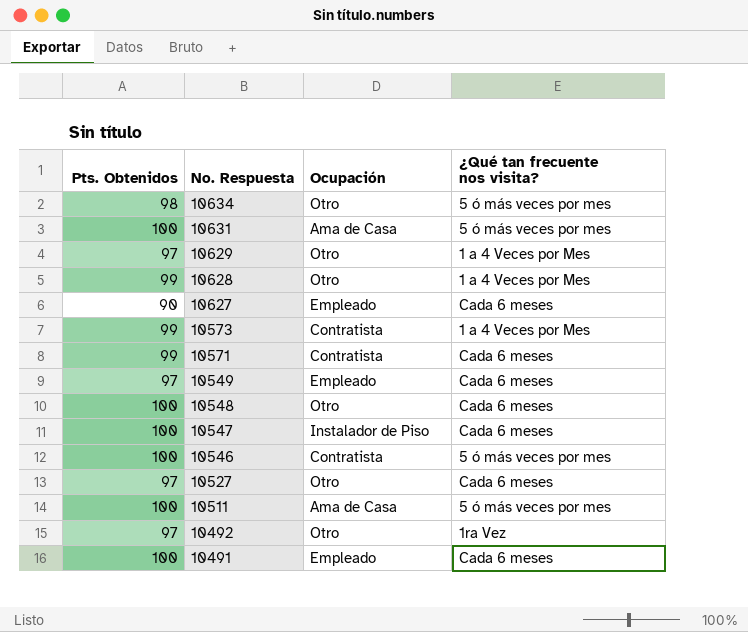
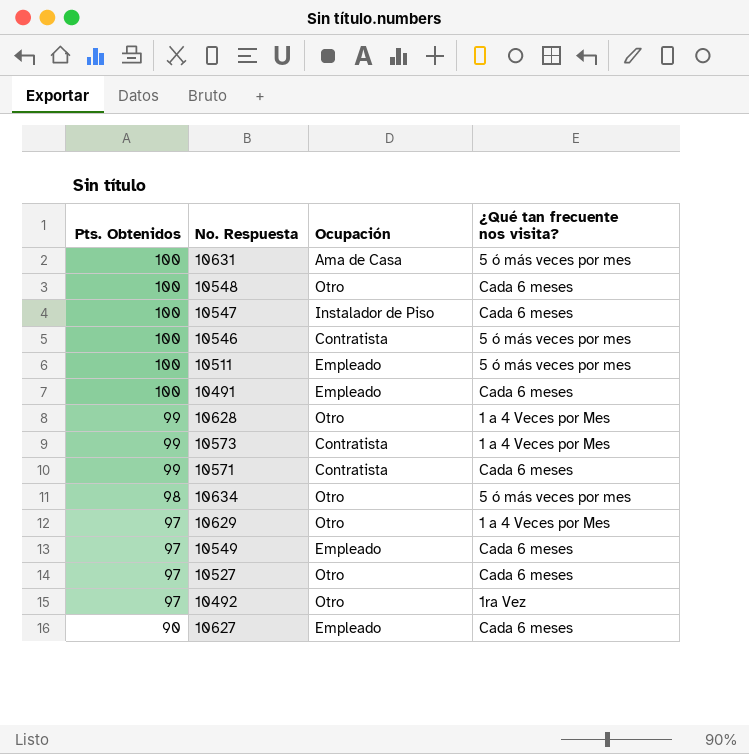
row order: No. Respuesta descending -> Pts. Obtenidos descending
10511 | Ocupación: Ama de Casa -> Empleado

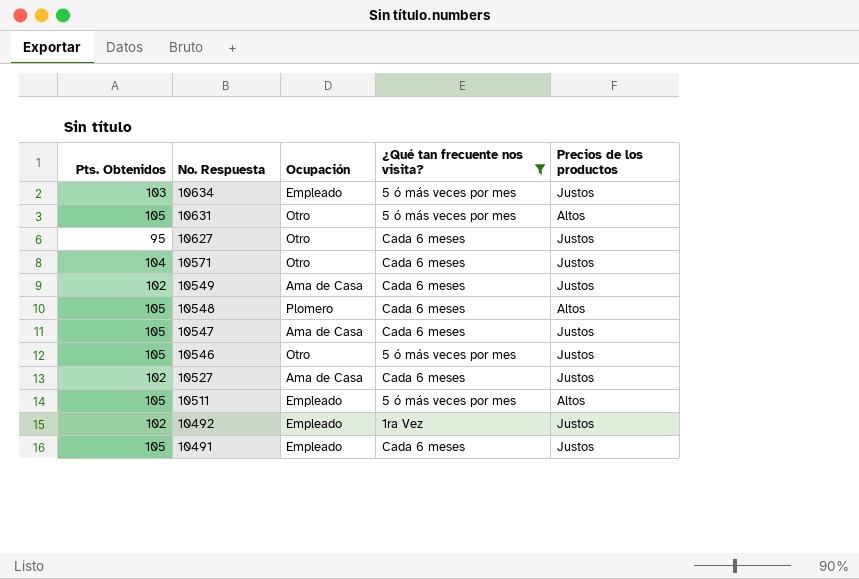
filter: none -> ¿Qué tan frecuente nos visita? != 1 a 4 Veces por Mes
row order: Pts. Obtenidos descending -> No. Respuesta descending
column Precios de los productos | position: none -> 5
10634 | Pts. Obtenidos: 98 -> 103
10634 | Ocupación: Otro -> Empleado
10631 | Pts. Obtenidos: 100 -> 105
10631 | Ocupación: Ama de Casa -> Otro
10627 | Pts. Obtenidos: 90 -> 95
10627 | Ocupación: Empleado -> Otro
10571 | Pts. Obtenidos: 99 -> 104
10571 | Ocupación: Contratista -> Otro
10549 | Pts. Obtenidos: 97 -> 102
10549 | Ocupación: Empleado -> Ama de Casa
10548 | Pts. Obtenidos: 100 -> 105
10548 | Ocupación: Otro -> Plomero
10547 | Pts. Obtenidos: 100 -> 105
10547 | Ocupación: Instalador de Piso -> Ama de Casa
10546 | Pts. Obtenidos: 100 -> 105
10546 | Ocupación: Contratista -> Otro
10527 | Pts. Obtenidos: 97 -> 102
10527 | Ocupación: Otro -> Ama de Casa
10511 | Pts. Obtenidos: 100 -> 105
10492 | Pts. Obtenidos: 97 -> 102
10492 | Ocupación: Otro -> Empleado
10491 | Pts. Obtenidos: 100 -> 105

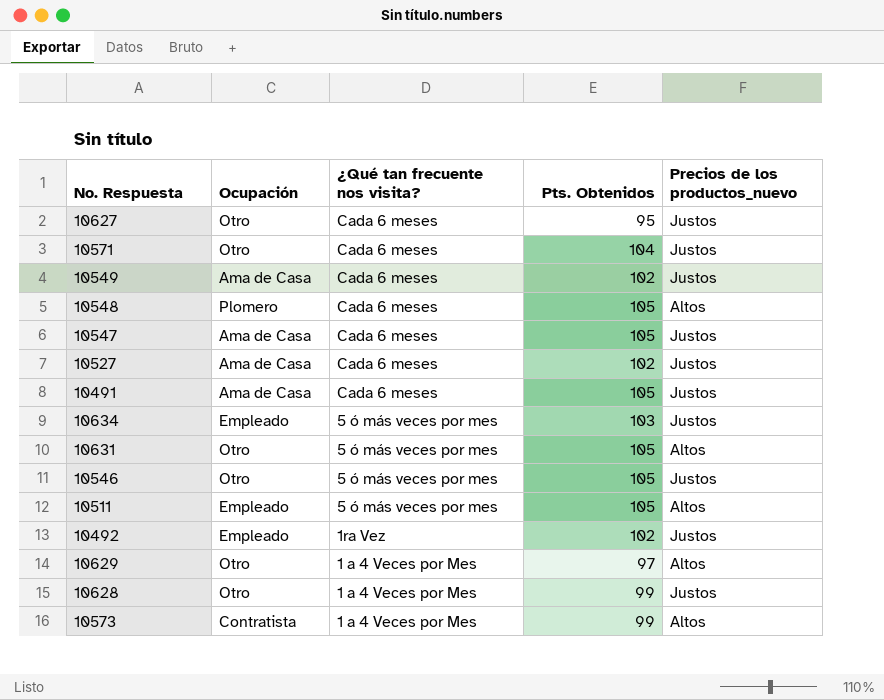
filter: ¿Qué tan frecuente nos visita? != 1 a 4 Veces por Mes -> none
row order: No. Respuesta descending -> ¿Qué tan frecuente nos visita? descending
column Pts. Obtenidos | position: 1 -> 4
column name: Precios de los productos -> Precios de los productos_nuevo
10491 | Ocupación: Empleado -> Ama de Casa

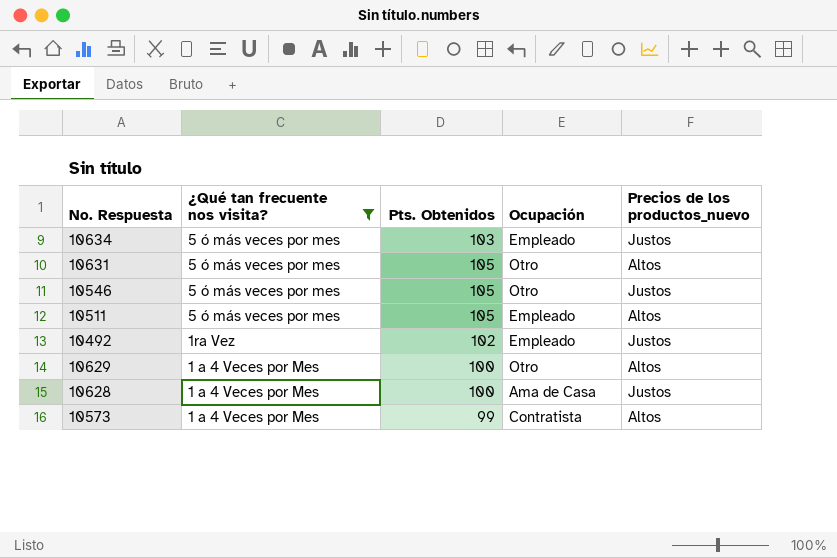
filter: none -> ¿Qué tan frecuente nos visita? != Cada 6 meses
column Ocupación | position: 2 -> 4
10629 | Pts. Obtenidos: 97 -> 100
10628 | Pts. Obtenidos: 99 -> 100
10628 | Ocupación: Otro -> Ama de Casa

